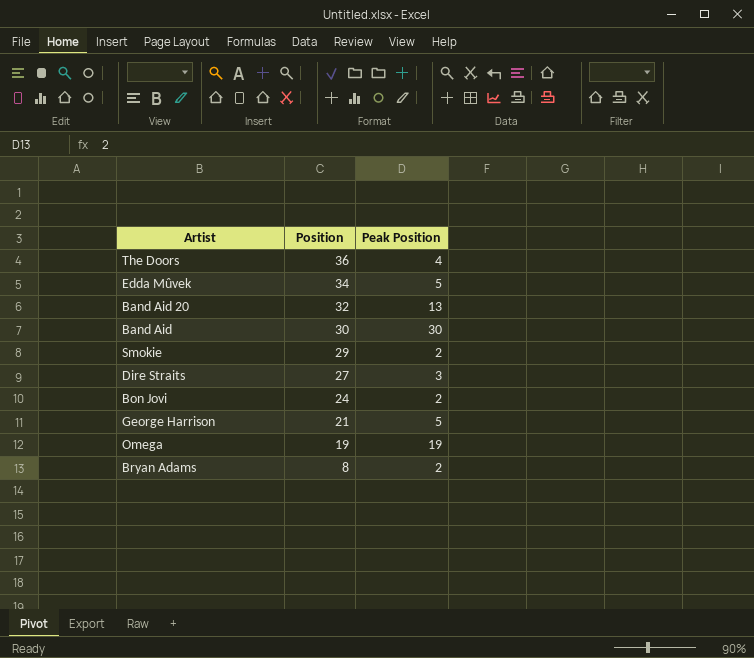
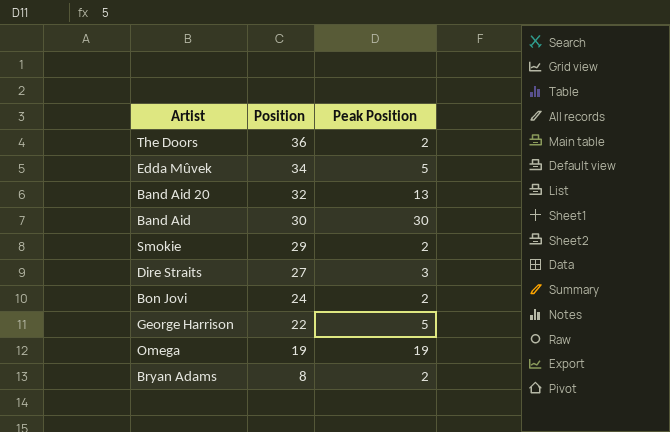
The Doors | Peak Position: 4 -> 2
George Harrison | Position: 21 -> 22

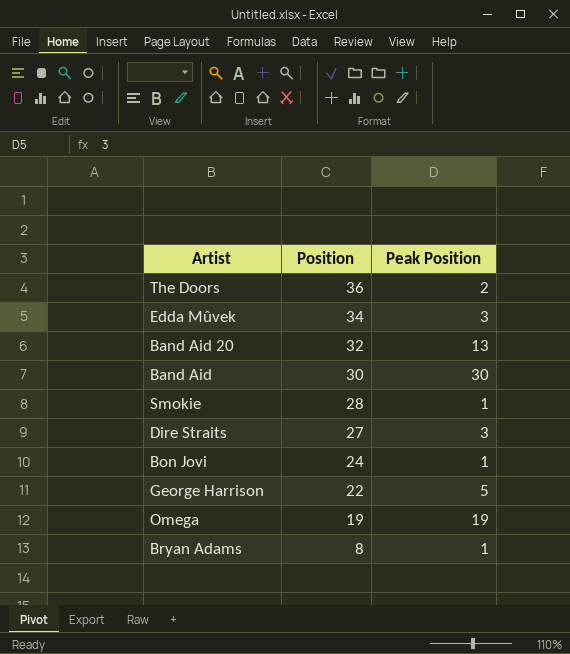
Edda Mûvek | Peak Position: 5 -> 3
Smokie | Position: 29 -> 28
Smokie | Peak Position: 2 -> 1
Bon Jovi | Peak Position: 2 -> 1
Bryan Adams | Peak Position: 2 -> 1

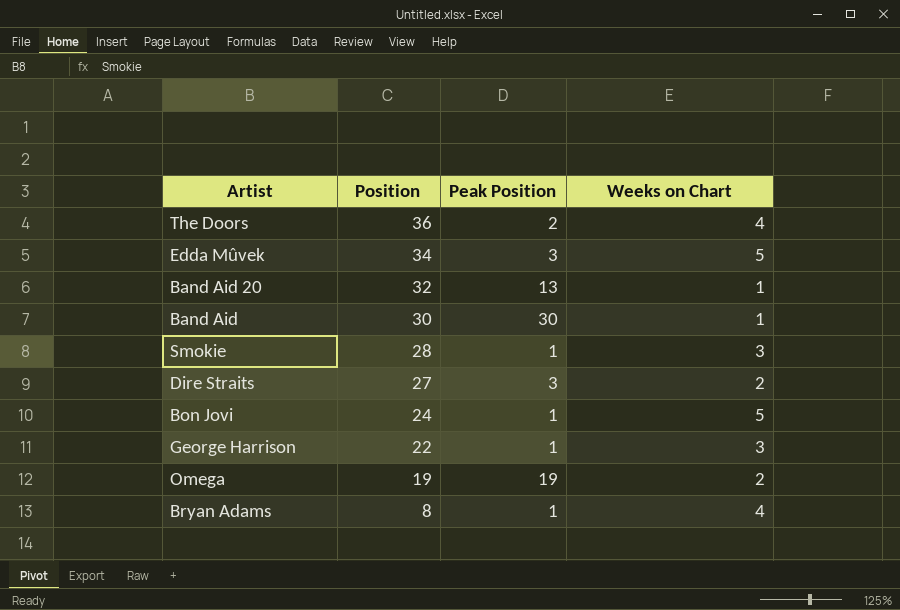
column Weeks on Chart | position: none -> 4
George Harrison | Peak Position: 5 -> 1

